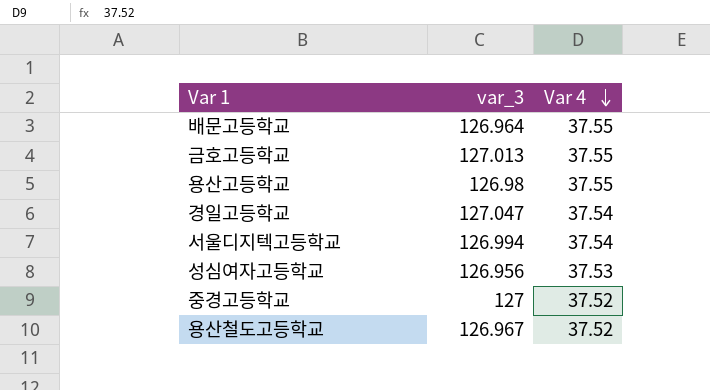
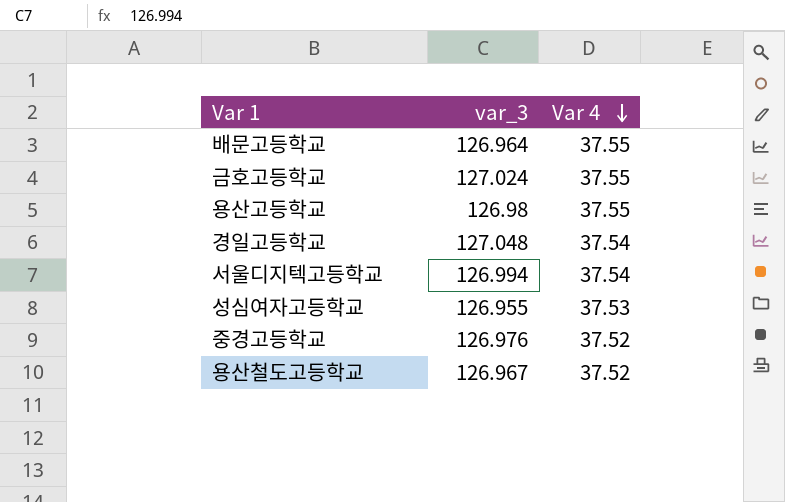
금호고등학교 | var_3: 127.013 -> 127.024
경일고등학교 | var_3: 127.047 -> 127.048
성심여자고등학교 | var_3: 126.956 -> 126.955
중경고등학교 | var_3: 127 -> 126.976

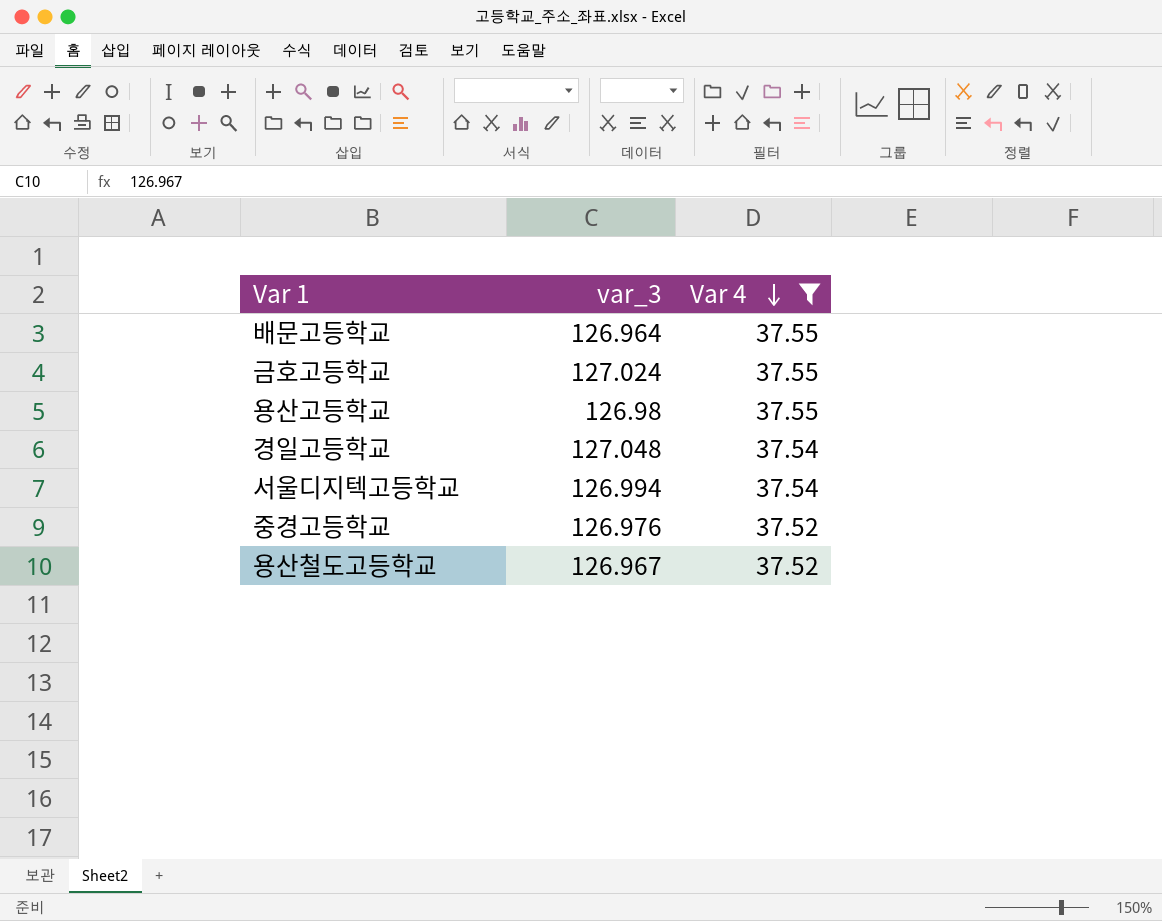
filter: none -> Var 4 != 37.53

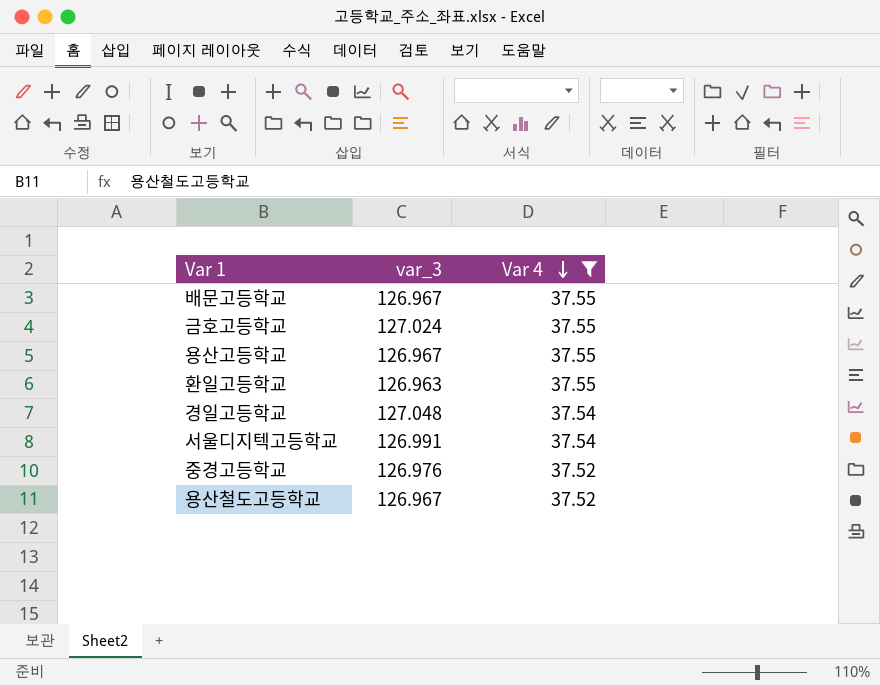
배문고등학교 | var_3: 126.964 -> 126.967
용산고등학교 | var_3: 126.98 -> 126.967
row 환일고등학교: none -> 126.963 | 37.55
서울디지텍고등학교 | var_3: 126.994 -> 126.991

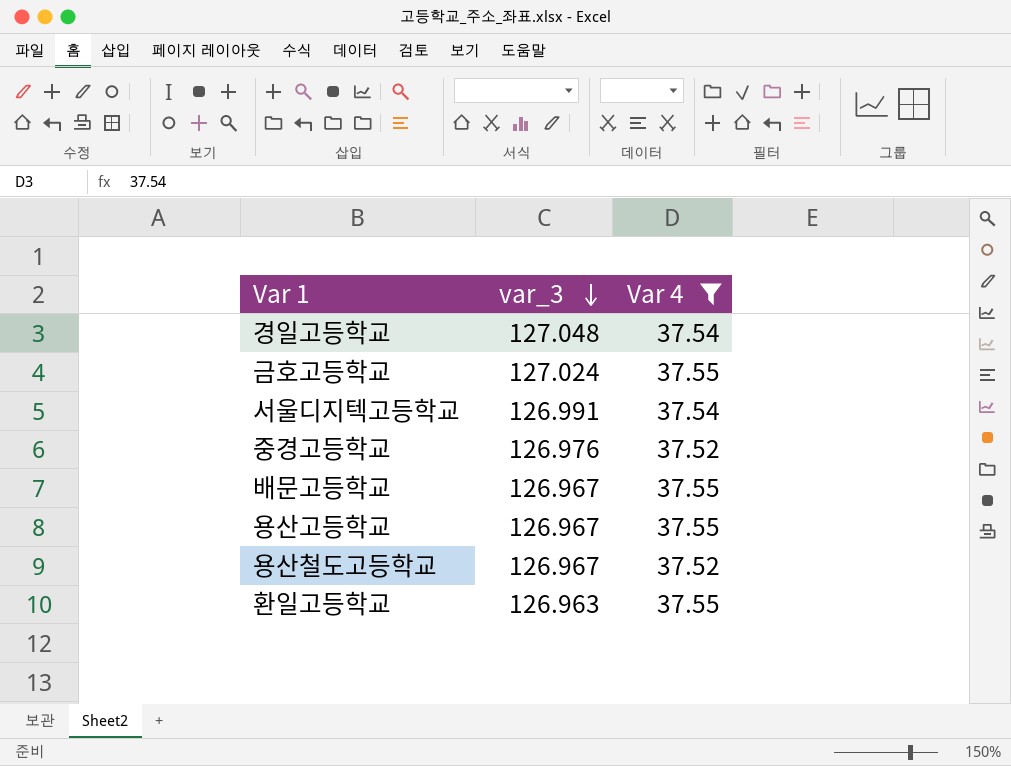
row order: Var 4 descending -> var_3 descending

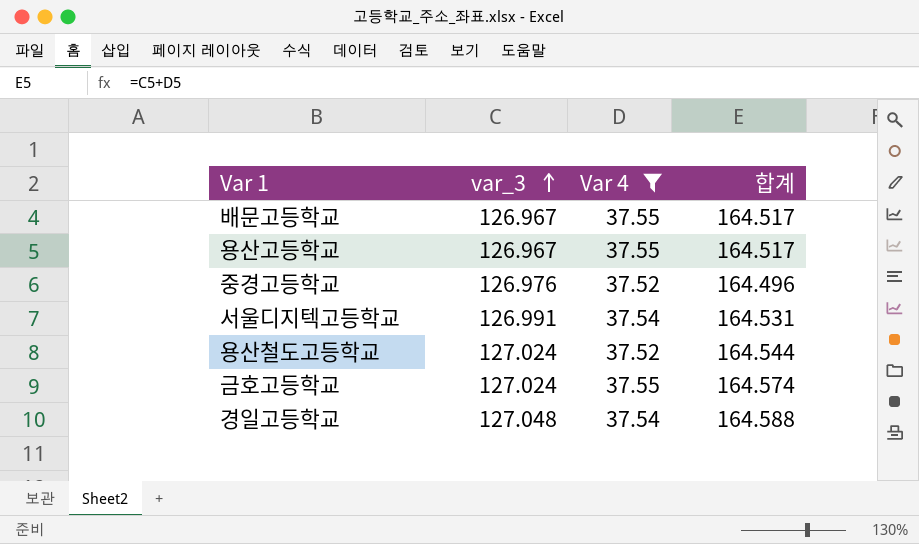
row order: var_3 descending -> var_3 ascending
column 합계 | formula: none -> [var_3] + [Var 4]
row 환일고등학교: 126.963 | 37.55 -> none
용산철도고등학교 | var_3: 126.967 -> 127.024

